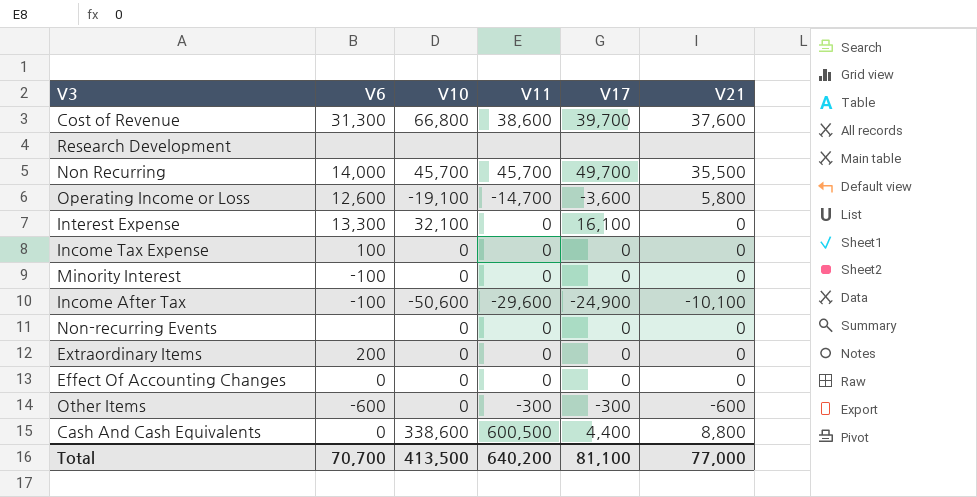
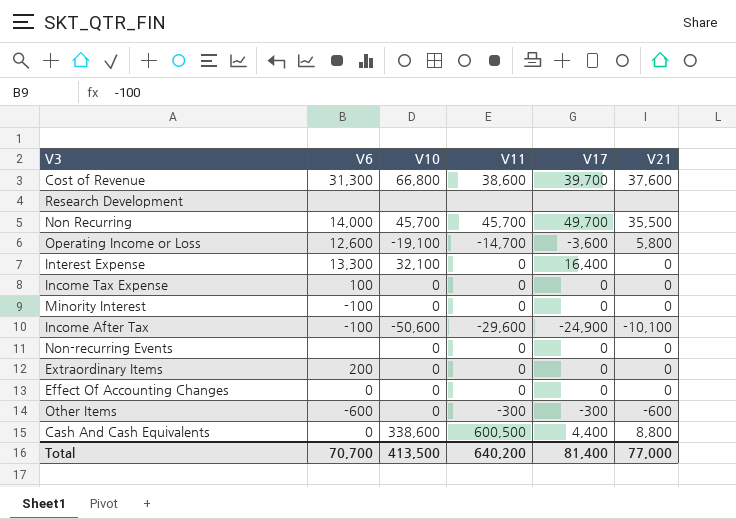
Interest Expense | V17: 16,100 -> 16,400
Total | V17: 81,100 -> 81,400

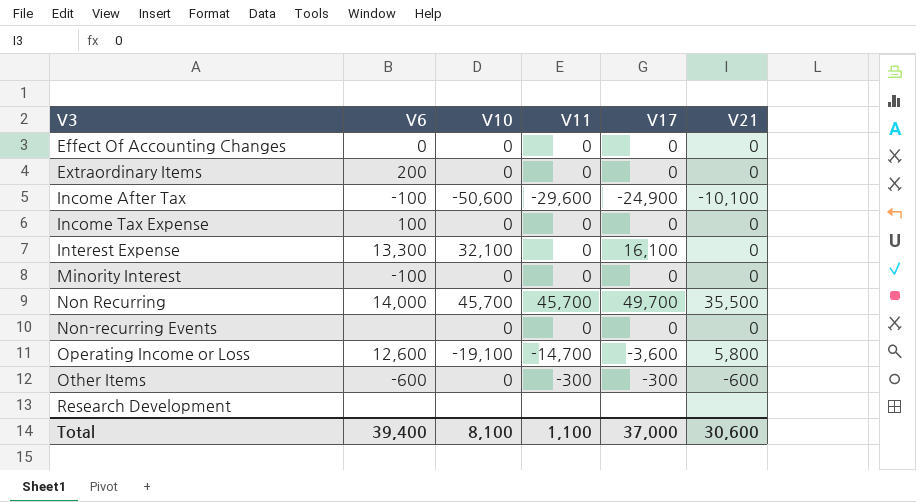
row order: none -> V3 ascending
row Cost of Revenue: 31,300 | 66,800 | 38,600 | 39,700 | 37,600 -> none
row Cash And Cash Equivalents: 0 | 338,600 | 600,500 | 4,400 | 8,800 -> none
Interest Expense | V17: 16,400 -> 16,100
Total | V6: 70,700 -> 39,400
Total | V10: 413,500 -> 8,100
Total | V11: 640,200 -> 1,100
Total | V17: 81,400 -> 37,000
Total | V21: 77,000 -> 30,600

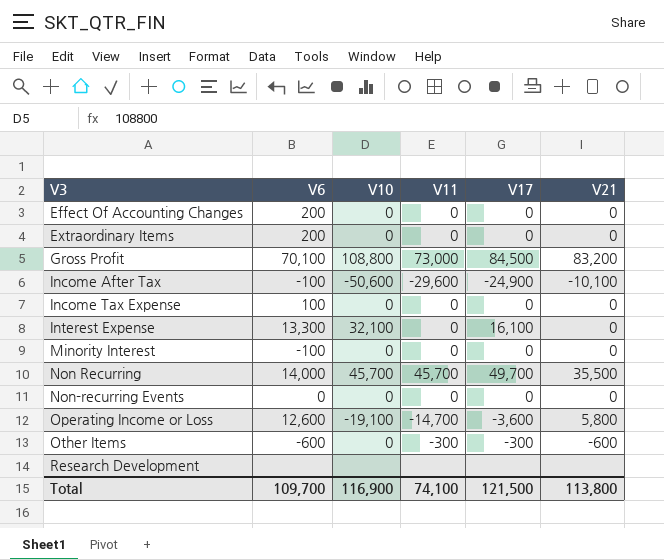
Effect Of Accounting Changes | V6: 0 -> 200
row Gross Profit: none -> 70,100 | 108,800 | 73,000 | 84,500 | 83,200
Non-recurring Events | V6: none -> 0
Total | V6: 39,400 -> 109,700
Total | V10: 8,100 -> 116,900
Total | V11: 1,100 -> 74,100
Total | V17: 37,000 -> 121,500
Total | V21: 30,600 -> 113,800

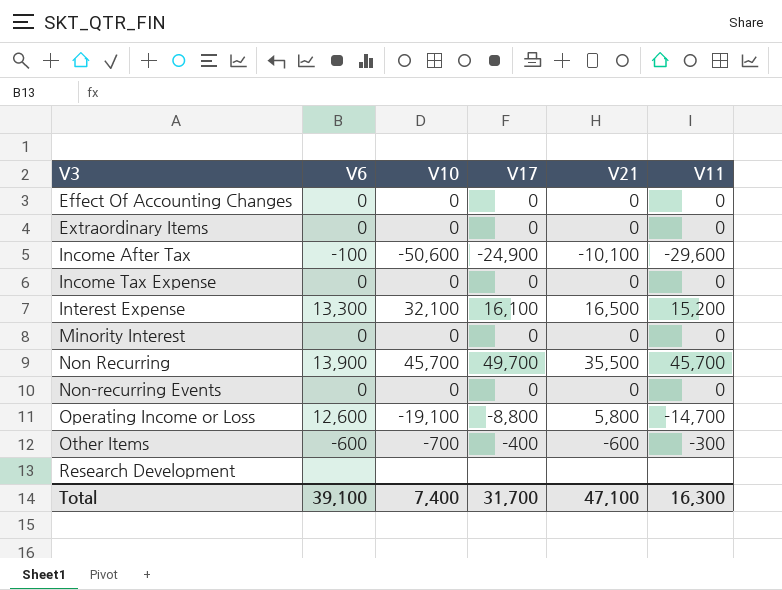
column V11 | position: 4 -> 6
row Gross Profit: 70,100 | 108,800 | 73,000 | 84,500 | 83,200 -> none
Effect Of Accounting Changes | V6: 200 -> 0
Extraordinary Items | V6: 200 -> 0
Income Tax Expense | V6: 100 -> 0
Interest Expense | V21: 0 -> 16,500
Interest Expense | V11: 0 -> 15,200
Minority Interest | V6: -100 -> 0
Non Recurring | V6: 14,000 -> 13,900
Operating Income or Loss | V17: -3,600 -> -8,800
Other Items | V10: 0 -> -700
Other Items | V17: -300 -> -400
Total | V6: 109,700 -> 39,100
Total | V10: 116,900 -> 7,400
Total | V17: 121,500 -> 31,700
Total | V21: 113,800 -> 47,100
Total | V11: 74,100 -> 16,300

